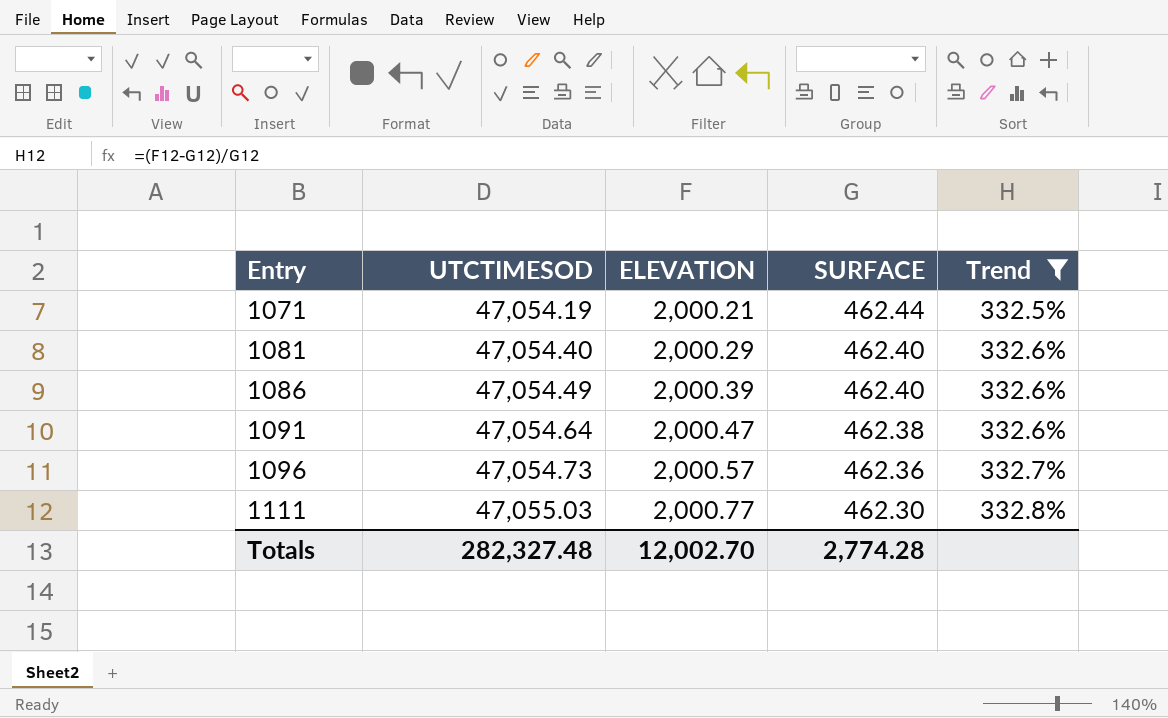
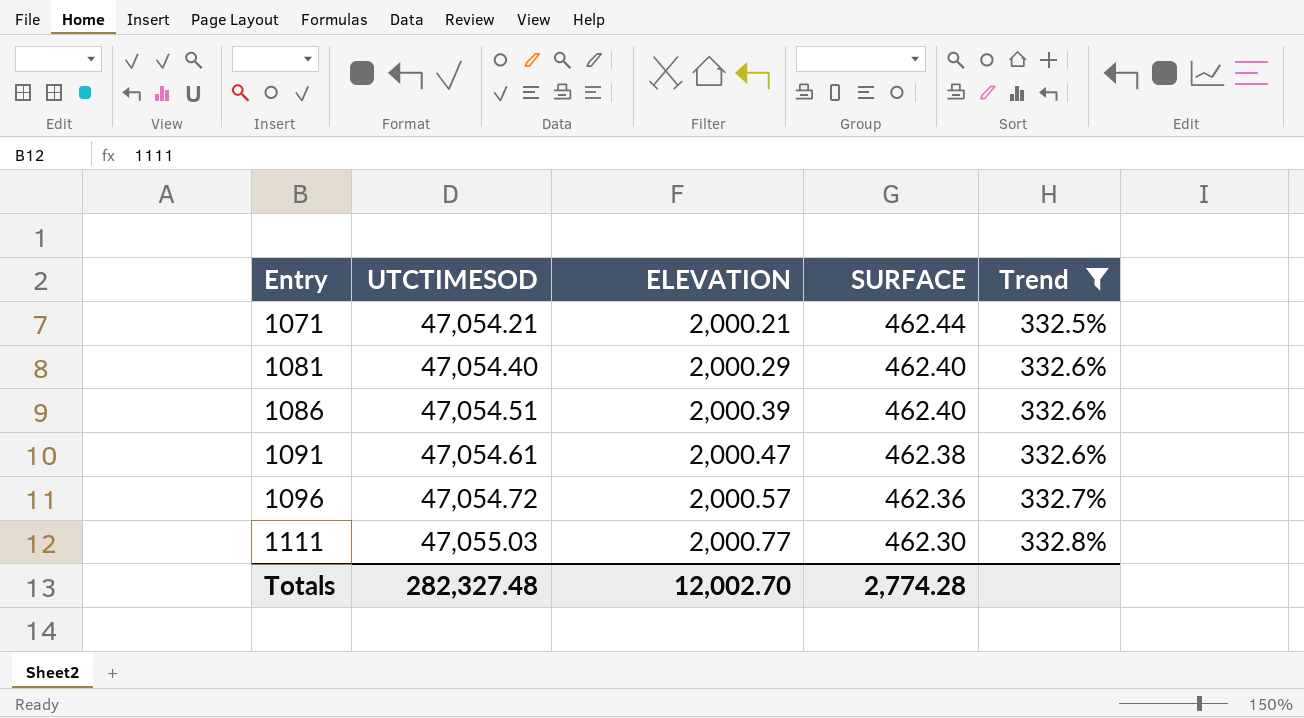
1071 | UTCTIMESOD: 47,054.19 -> 47,054.21
1086 | UTCTIMESOD: 47,054.49 -> 47,054.51
1091 | UTCTIMESOD: 47,054.64 -> 47,054.61
1096 | UTCTIMESOD: 47,054.73 -> 47,054.72

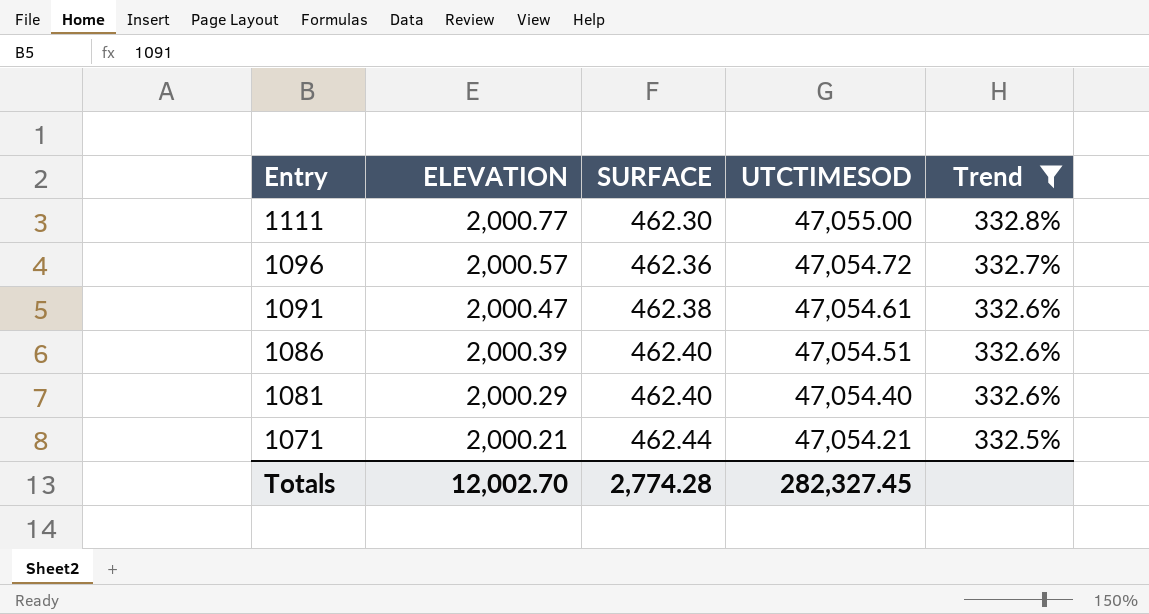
row order: Entry ascending -> Entry descending
column UTCTIMESOD | position: 2 -> 4
1111 | UTCTIMESOD: 47,055.03 -> 47,055.00
Totals | UTCTIMESOD: 282,327.48 -> 282,327.45

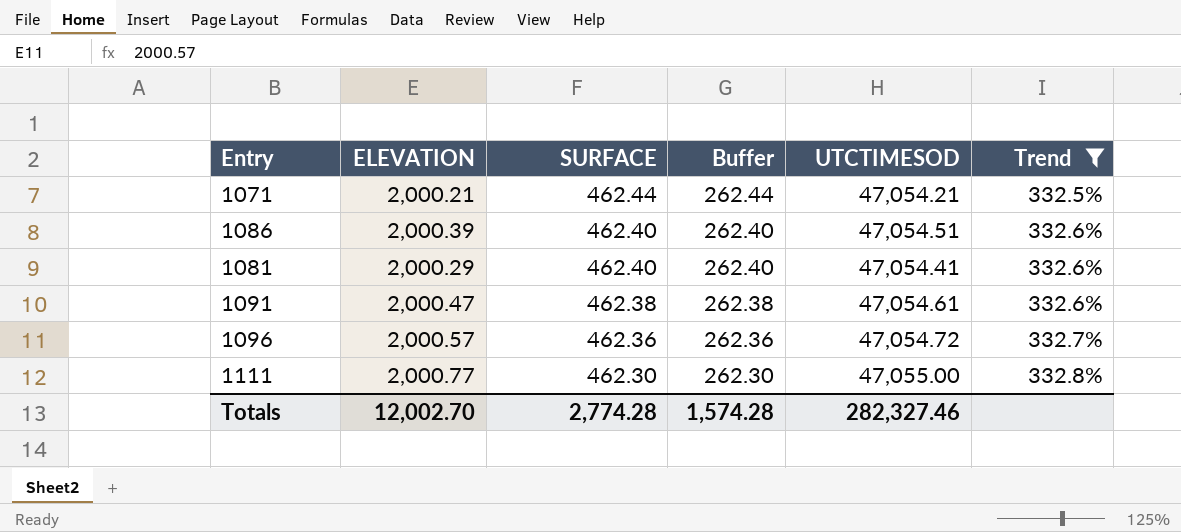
row order: Entry descending -> SURFACE descending
column Buffer | formula: none -> [SURFACE] - 200
1081 | UTCTIMESOD: 47,054.40 -> 47,054.41
Totals | UTCTIMESOD: 282,327.45 -> 282,327.46

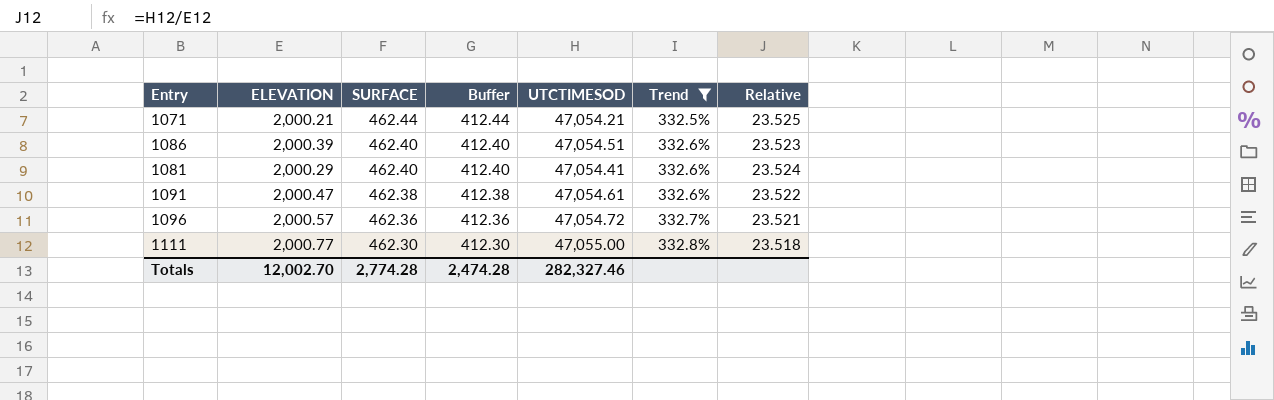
column Buffer | formula: [SURFACE] - 200 -> [SURFACE] - 50
column Relative | formula: none -> [UTCTIMESOD] / [ELEVATION]
Totals | Buffer: 1,574.28 -> 2,474.28

